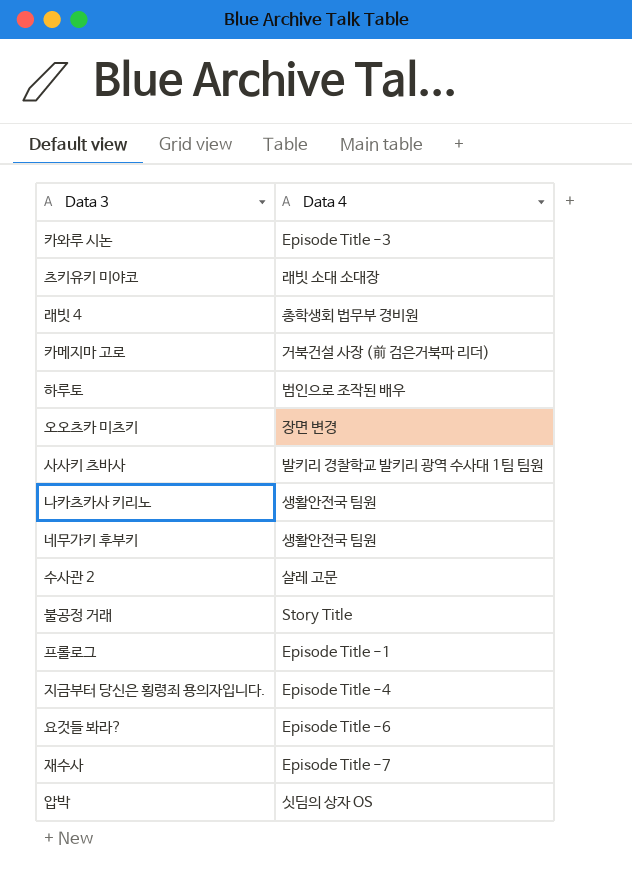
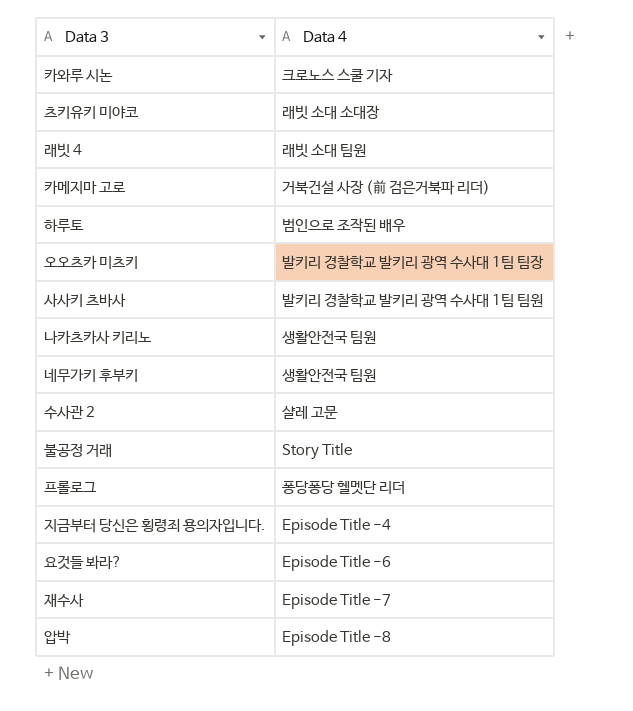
카와루 시논 | Data 4: Episode Title -3 -> 크로노스 스쿨 기자
래빗 4 | Data 4: 총학생회 법무부 경비원 -> 래빗 소대 팀원
오오츠카 미츠키 | Data 4: 장면 변경 -> 발키리 경찰학교 발키리 광역 수사대 1팀 팀장
프롤로그 | Data 4: Episode Title -1 -> 퐁당퐁당 헬멧단 리더
압박 | Data 4: 싯딤의 상자 OS -> Episode Title -8

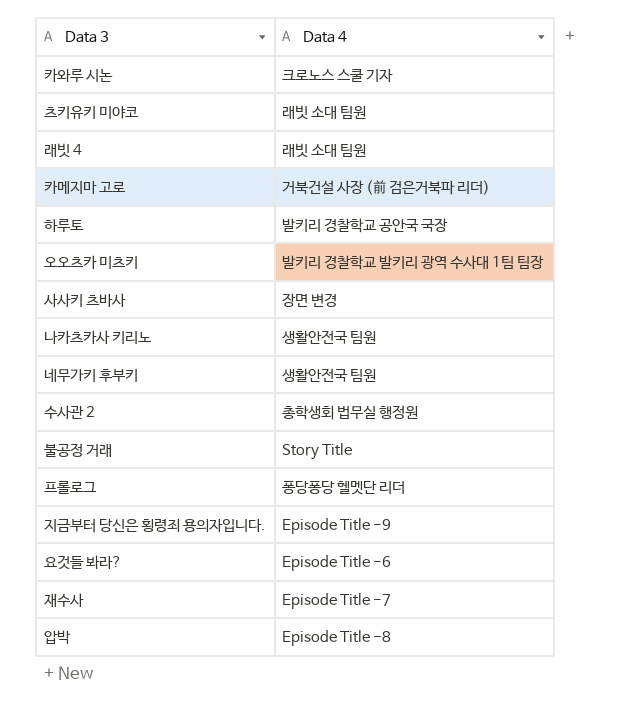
츠키유키 미야코 | Data 4: 래빗 소대 소대장 -> 래빗 소대 팀원
하루토 | Data 4: 범인으로 조작된 배우 -> 발키리 경찰학교 공안국 국장
사사키 츠바사 | Data 4: 발키리 경찰학교 발키리 광역 수사대 1팀 팀원 -> 장면 변경
수사관 2 | Data 4: 샬레 고문 -> 총학생회 법무실 행정원
지금부터 당신은 횡령죄 용의자입니다. | Data 4: Episode Title -4 -> Episode Title -9

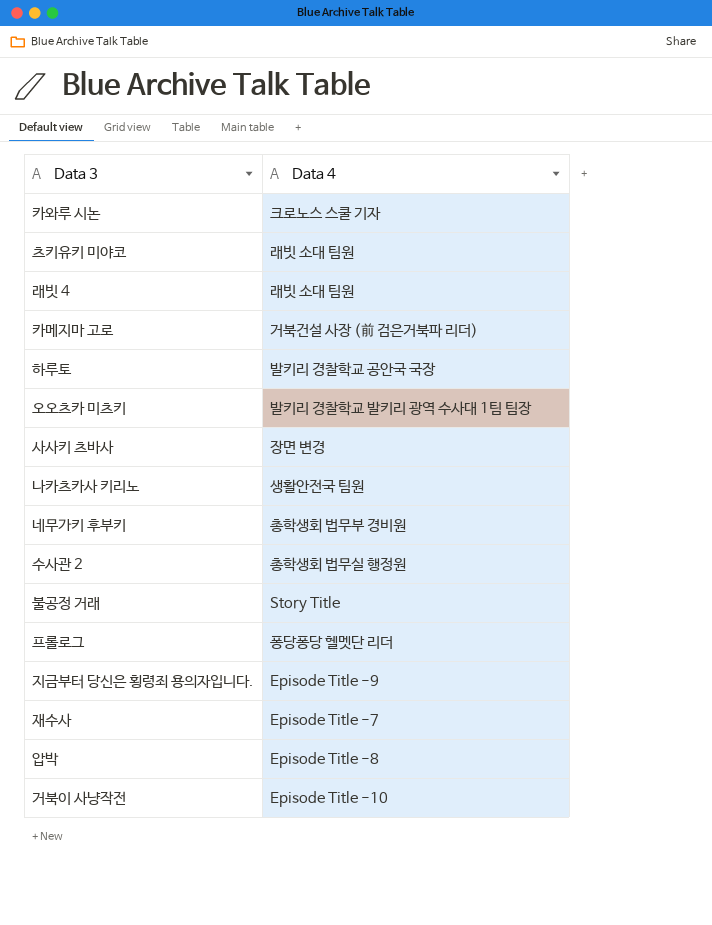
row 요것들 봐라?: Episode Title -6 -> none
네무가키 후부키 | Data 4: 생활안전국 팀원 -> 총학생회 법무부 경비원
row 거북이 사냥작전: none -> Episode Title -10

